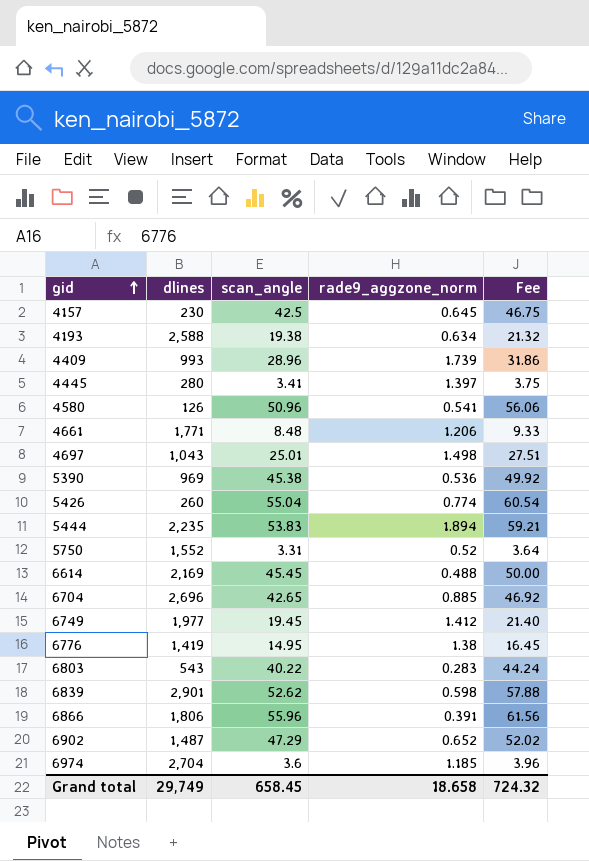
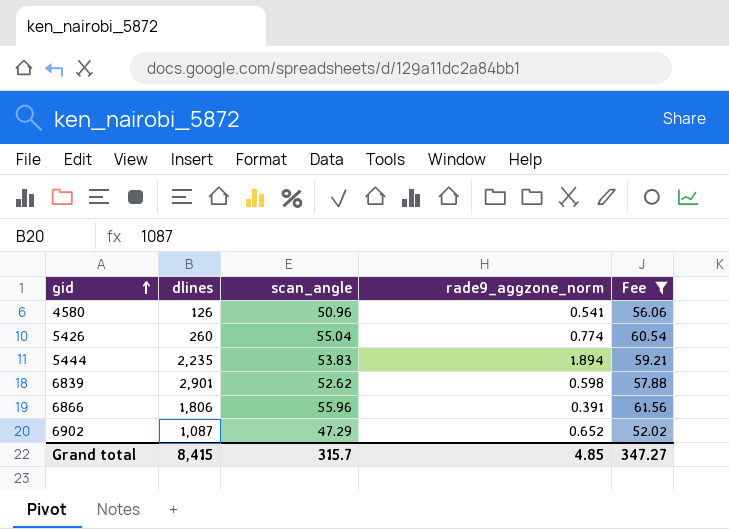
filter: none -> Fee >= 52.02
6902 | dlines: 1,487 -> 1,087
Grand total | dlines: 29,749 -> 8,415
Grand total | scan_angle: 658.45 -> 315.7
Grand total | rade9_aggzone_norm: 18.658 -> 4.85
Grand total | Fee: 724.32 -> 347.27

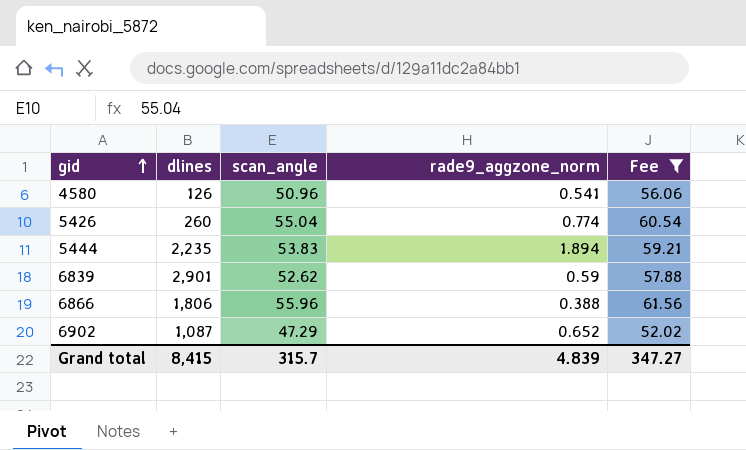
6839 | rade9_aggzone_norm: 0.598 -> 0.59
6866 | rade9_aggzone_norm: 0.391 -> 0.388
Grand total | rade9_aggzone_norm: 4.85 -> 4.839

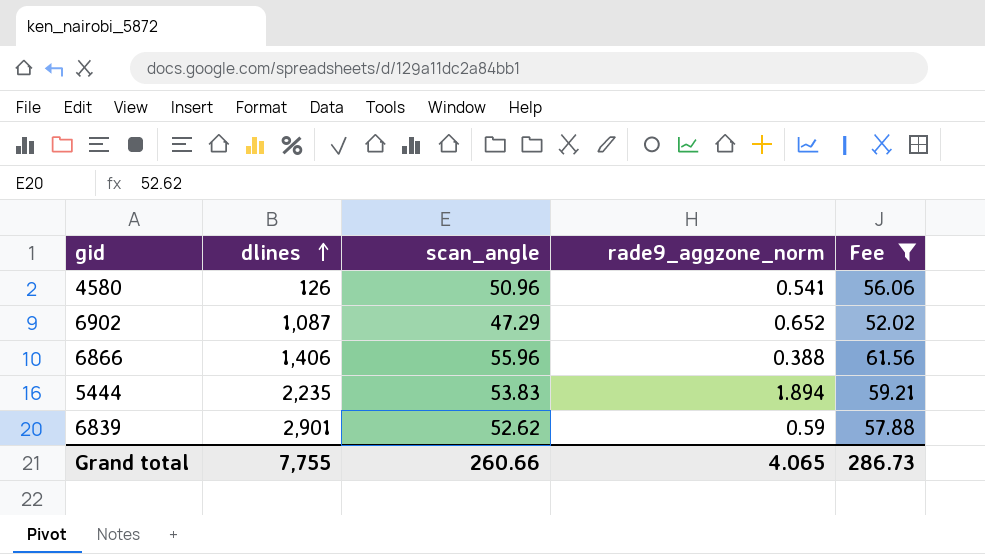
row order: gid ascending -> dlines ascending
row 5426: 260 | 55.04 | 0.774 | 60.54 -> none
6866 | dlines: 1,806 -> 1,406
Grand total | dlines: 8,415 -> 7,755
Grand total | scan_angle: 315.7 -> 260.66
Grand total | rade9_aggzone_norm: 4.839 -> 4.065
Grand total | Fee: 347.27 -> 286.73

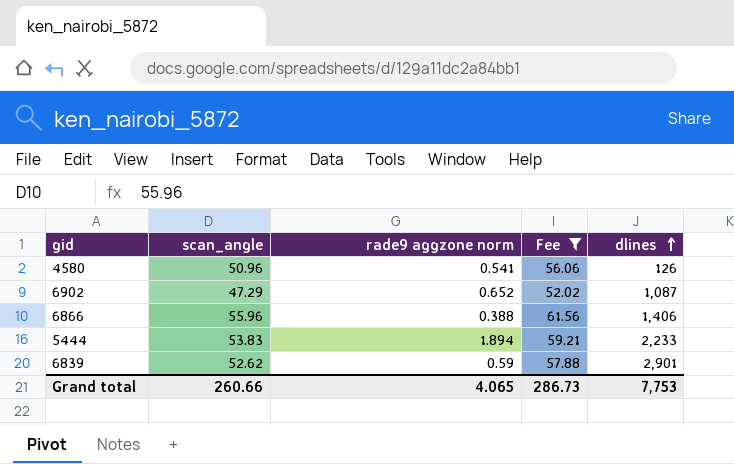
column name: rade9_aggzone_norm -> rade9 aggzone norm
column dlines | position: 2 -> 5
5444 | dlines: 2,235 -> 2,233
Grand total | dlines: 7,755 -> 7,753

